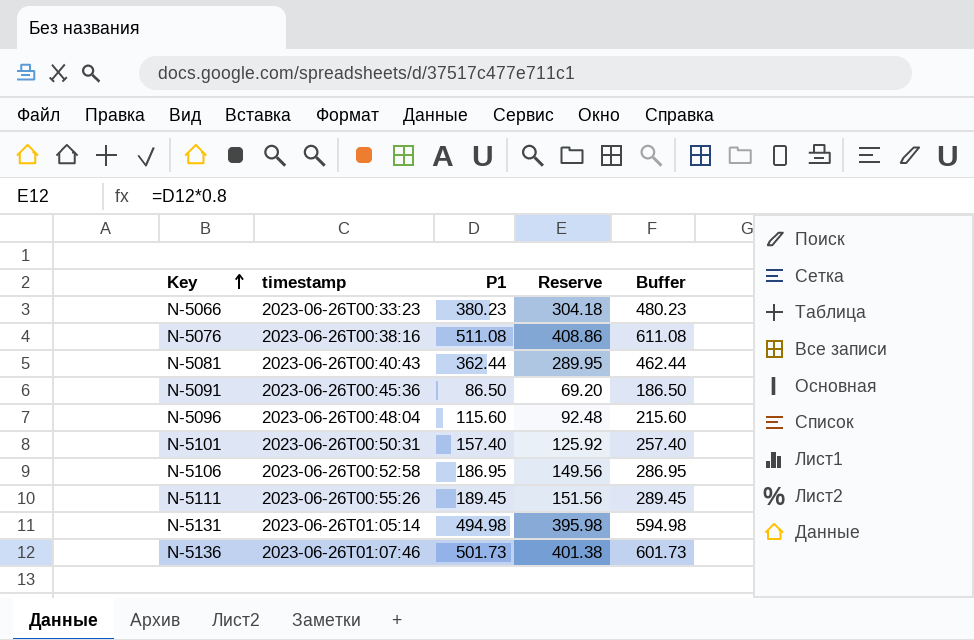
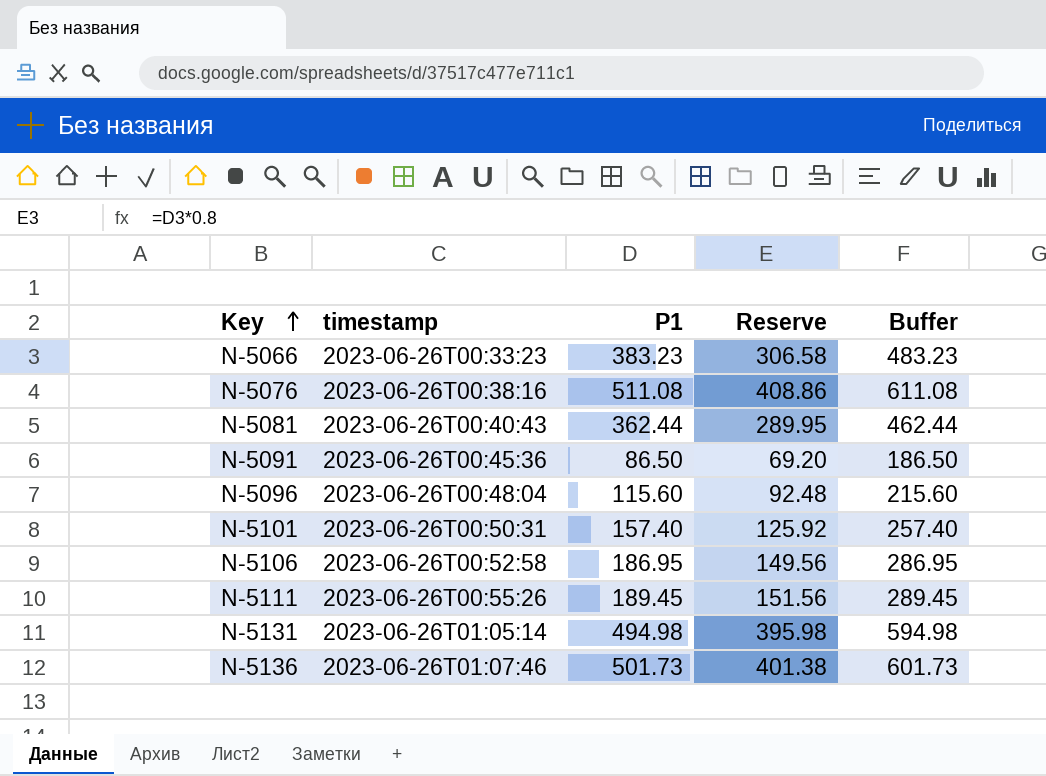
N-5066 | P1: 380.23 -> 383.23
N-5066 | Reserve: 304.18 -> 306.58
N-5066 | Buffer: 480.23 -> 483.23

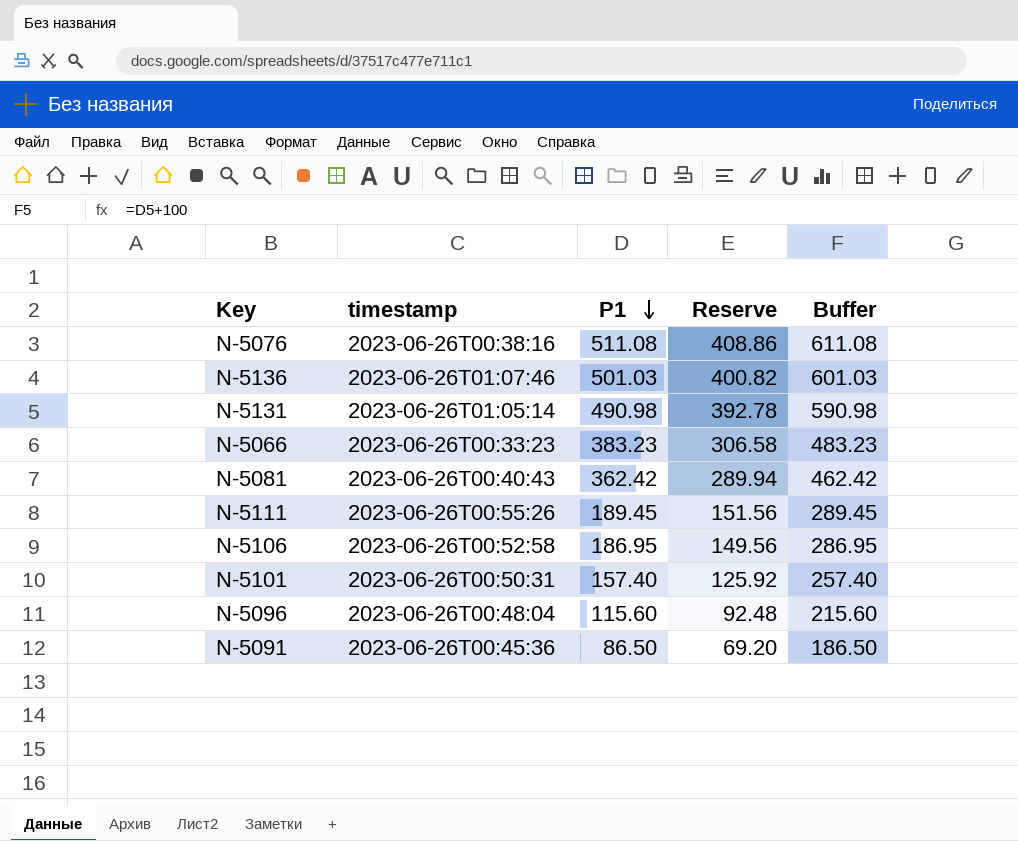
row order: Key ascending -> P1 descending
N-5136 | P1: 501.73 -> 501.03
N-5136 | Reserve: 401.38 -> 400.82
N-5136 | Buffer: 601.73 -> 601.03
N-5131 | P1: 494.98 -> 490.98
N-5131 | Reserve: 395.98 -> 392.78
N-5131 | Buffer: 594.98 -> 590.98
N-5081 | P1: 362.44 -> 362.42
N-5081 | Reserve: 289.95 -> 289.94
N-5081 | Buffer: 462.44 -> 462.42

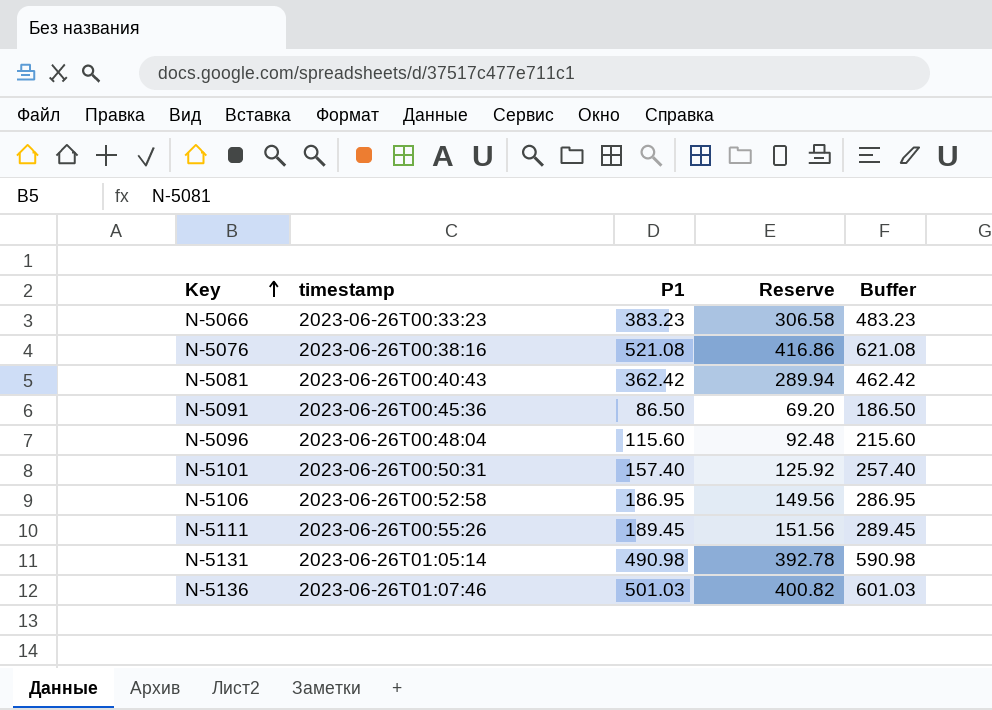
row order: P1 descending -> Key ascending
N-5076 | P1: 511.08 -> 521.08
N-5076 | Reserve: 408.86 -> 416.86
N-5076 | Buffer: 611.08 -> 621.08

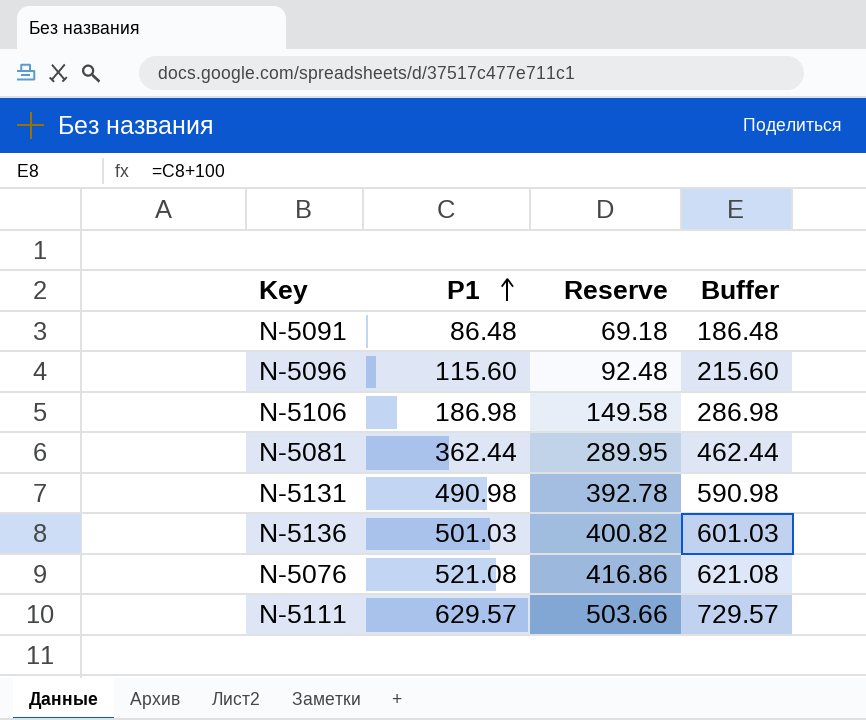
row order: Key ascending -> P1 ascending
column timestamp | position: 2 -> none
row N-5066: 2023-06-26T00:33:23 | 383.23 | 306.58 | 483.23 -> none
row N-5101: 2023-06-26T00:50:31 | 157.40 | 125.92 | 257.40 -> none
N-5091 | P1: 86.50 -> 86.48
N-5091 | Reserve: 69.20 -> 69.18
N-5091 | Buffer: 186.50 -> 186.48
N-5106 | P1: 186.95 -> 186.98
N-5106 | Reserve: 149.56 -> 149.58
N-5106 | Buffer: 286.95 -> 286.98
N-5081 | P1: 362.42 -> 362.44
N-5081 | Reserve: 289.94 -> 289.95
N-5081 | Buffer: 462.42 -> 462.44
N-5111 | P1: 189.45 -> 629.57
N-5111 | Reserve: 151.56 -> 503.66
N-5111 | Buffer: 289.45 -> 729.57

